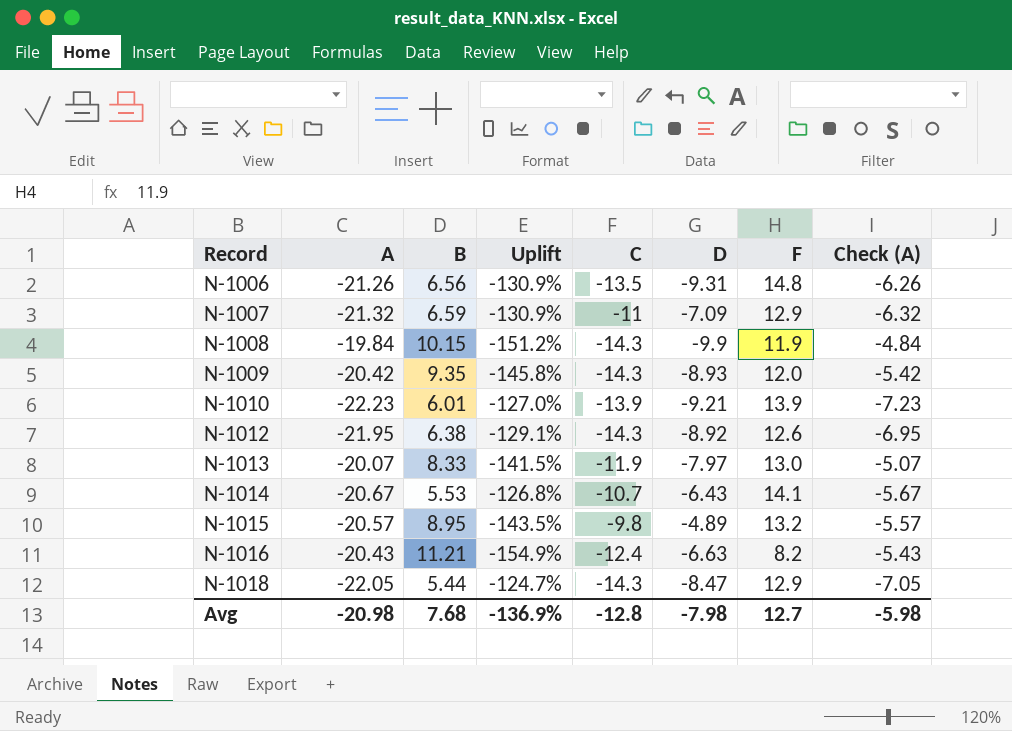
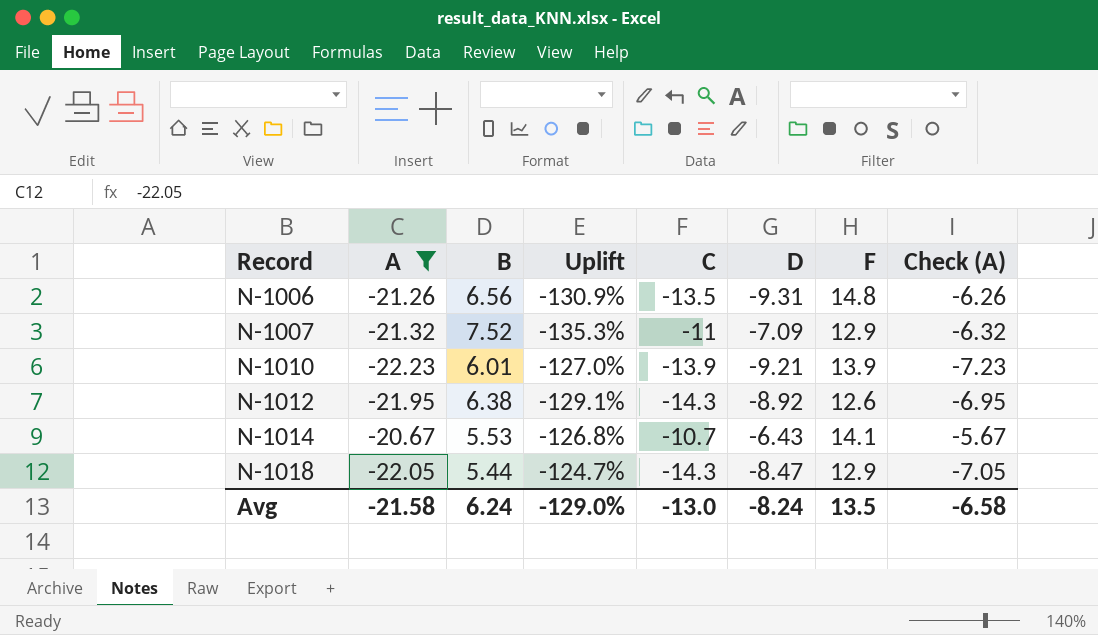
filter: none -> A <= -20.67
N-1007 | B: 6.59 -> 7.52
N-1007 | Uplift: -130.9% -> -135.3%
Avg | A: -20.98 -> -21.58
Avg | B: 7.68 -> 6.24
Avg | Uplift: -136.9% -> -129.0%
Avg | C: -12.8 -> -13.0
Avg | D: -7.98 -> -8.24
Avg | F: 12.7 -> 13.5
Avg | Check (A): -5.98 -> -6.58

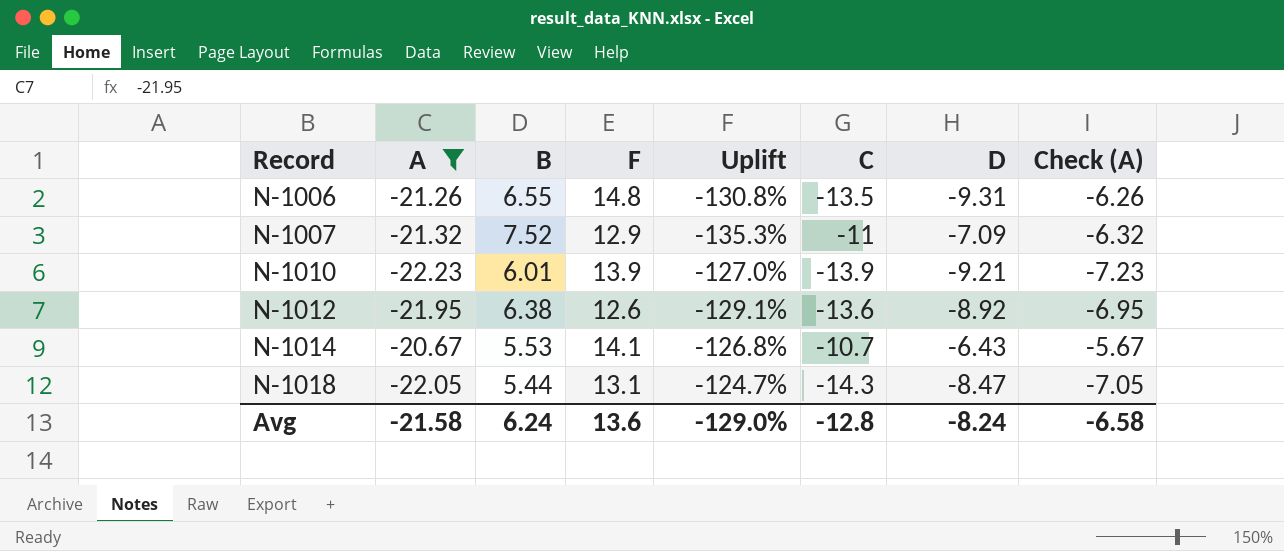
column F | position: 7 -> 4
N-1006 | B: 6.56 -> 6.55
N-1006 | Uplift: -130.9% -> -130.8%
N-1012 | C: -14.3 -> -13.6
N-1018 | F: 12.9 -> 13.1
Avg | F: 13.5 -> 13.6
Avg | C: -13.0 -> -12.8

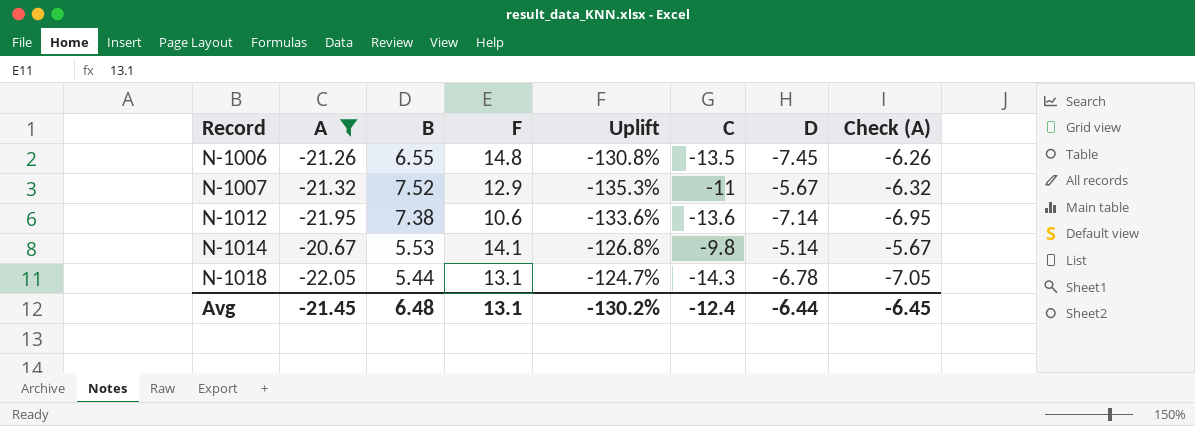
row N-1010: -22.23 | 6.01 | 13.9 | -127.0% | -13.9 | -9.21 | -7.23 -> none
N-1006 | D: -9.31 -> -7.45
N-1007 | D: -7.09 -> -5.67
N-1012 | B: 6.38 -> 7.38
N-1012 | F: 12.6 -> 10.6
N-1012 | Uplift: -129.1% -> -133.6%
N-1012 | D: -8.92 -> -7.14
N-1014 | C: -10.7 -> -9.8
N-1014 | D: -6.43 -> -5.14
N-1018 | D: -8.47 -> -6.78
Avg | A: -21.58 -> -21.45
Avg | B: 6.24 -> 6.48
Avg | F: 13.6 -> 13.1
Avg | Uplift: -129.0% -> -130.2%
Avg | C: -12.8 -> -12.4
Avg | D: -8.24 -> -6.44
Avg | Check (A): -6.58 -> -6.45

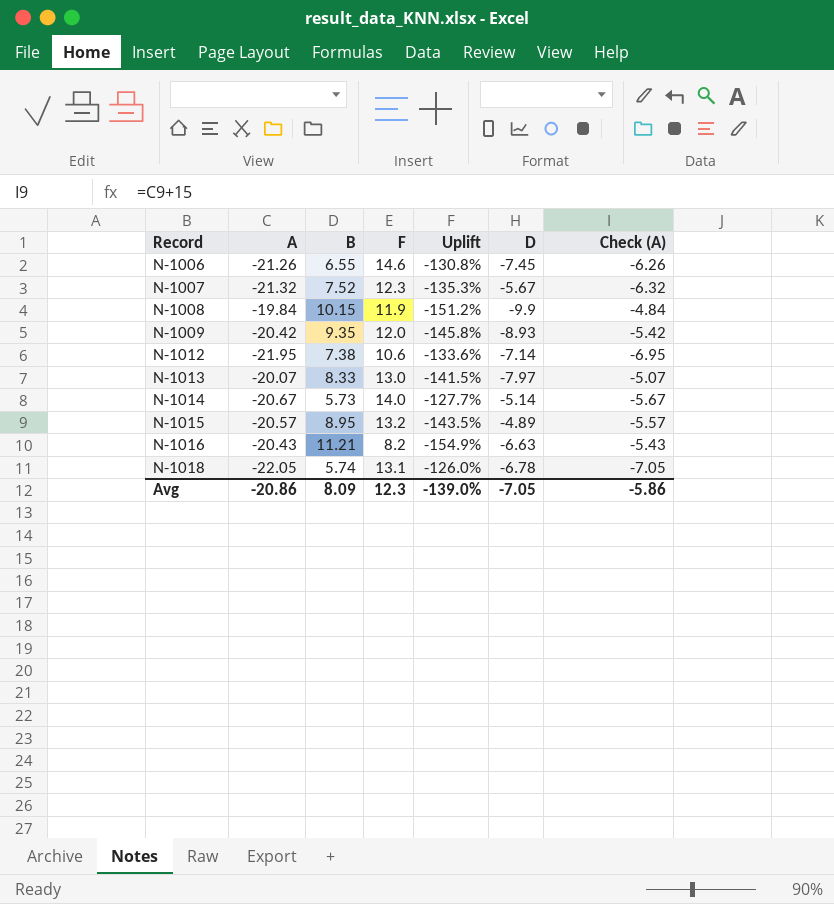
filter: A <= -20.67 -> none
column C | position: 6 -> none
N-1006 | F: 14.8 -> 14.6
N-1007 | F: 12.9 -> 12.3
N-1014 | B: 5.53 -> 5.73
N-1014 | F: 14.1 -> 14.0
N-1014 | Uplift: -126.8% -> -127.7%
N-1018 | B: 5.44 -> 5.74
N-1018 | Uplift: -124.7% -> -126.0%
Avg | A: -21.45 -> -20.86
Avg | B: 6.48 -> 8.09
Avg | F: 13.1 -> 12.3
Avg | Uplift: -130.2% -> -139.0%
Avg | D: -6.44 -> -7.05
Avg | Check (A): -6.45 -> -5.86

